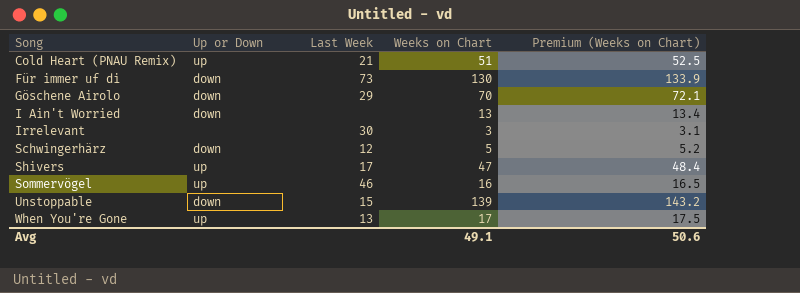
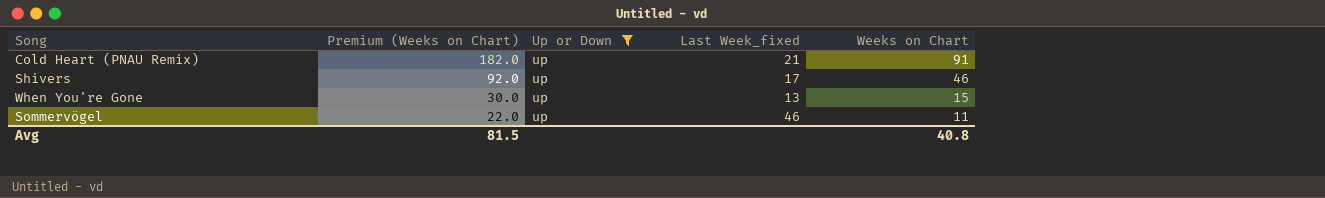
filter: none -> Up or Down = up
row order: Song ascending -> Premium (Weeks on Chart) descending
column Premium (Weeks on Chart) | formula: [Weeks on Chart] * 1.03 -> [Weeks on Chart] * 2
column Premium (Weeks on Chart) | position: 5 -> 2
column name: Last Week -> Last Week_fixed
Cold Heart (PNAU Remix) | Weeks on Chart: 51 -> 91
Shivers | Weeks on Chart: 47 -> 46
When You're Gone | Weeks on Chart: 17 -> 15
Sommervögel | Weeks on Chart: 16 -> 11
Avg | Premium (Weeks on Chart): 50.6 -> 81.5
Avg | Weeks on Chart: 49.1 -> 40.8

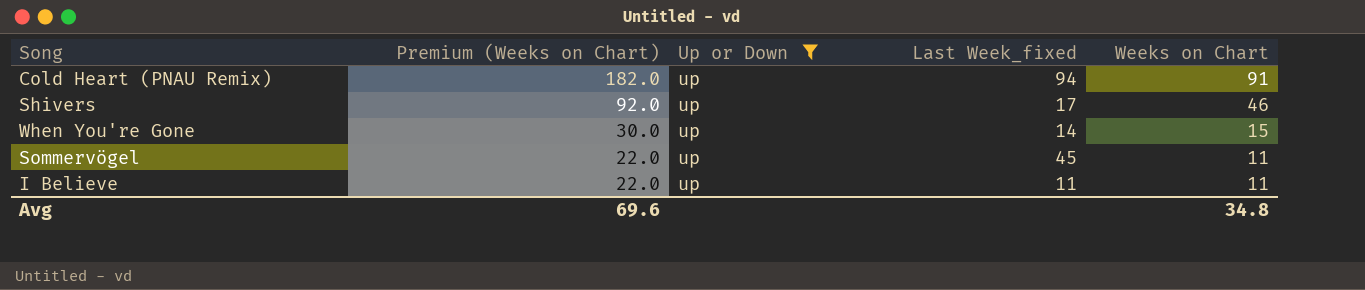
Cold Heart (PNAU Remix) | Last Week_fixed: 21 -> 94
When You're Gone | Last Week_fixed: 13 -> 14
Sommervögel | Last Week_fixed: 46 -> 45
row I Believe: none -> 22.0 | up | 11 | 11
Avg | Premium (Weeks on Chart): 81.5 -> 69.6
Avg | Weeks on Chart: 40.8 -> 34.8

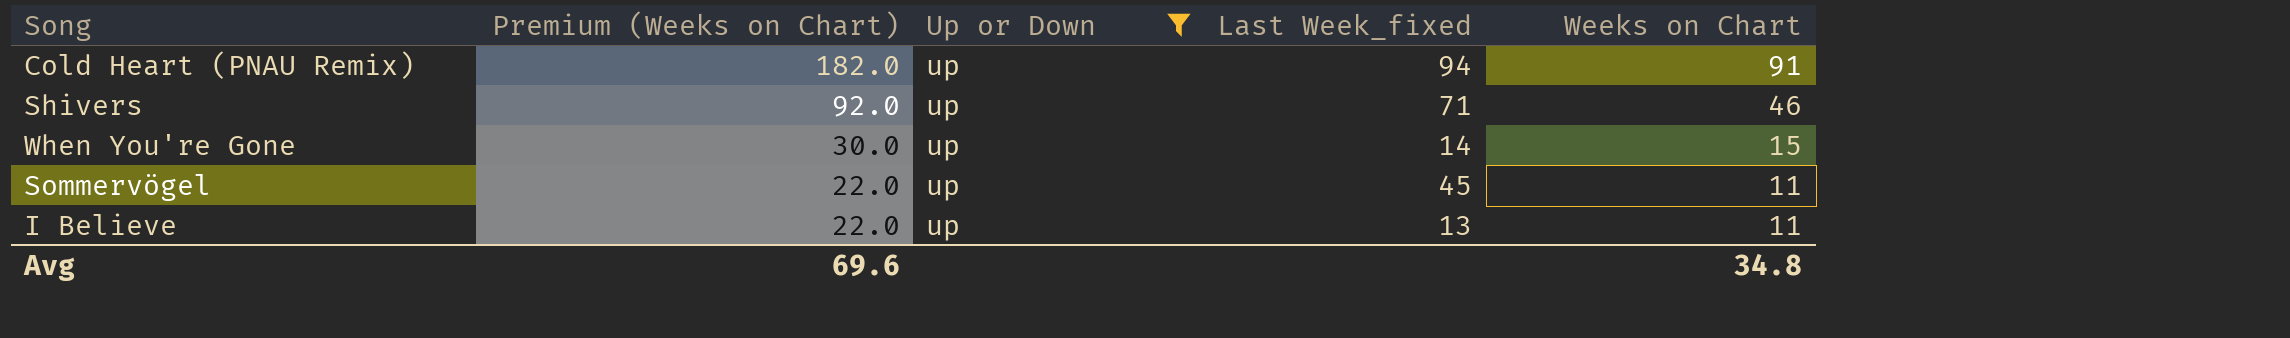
Shivers | Last Week_fixed: 17 -> 71
I Believe | Last Week_fixed: 11 -> 13

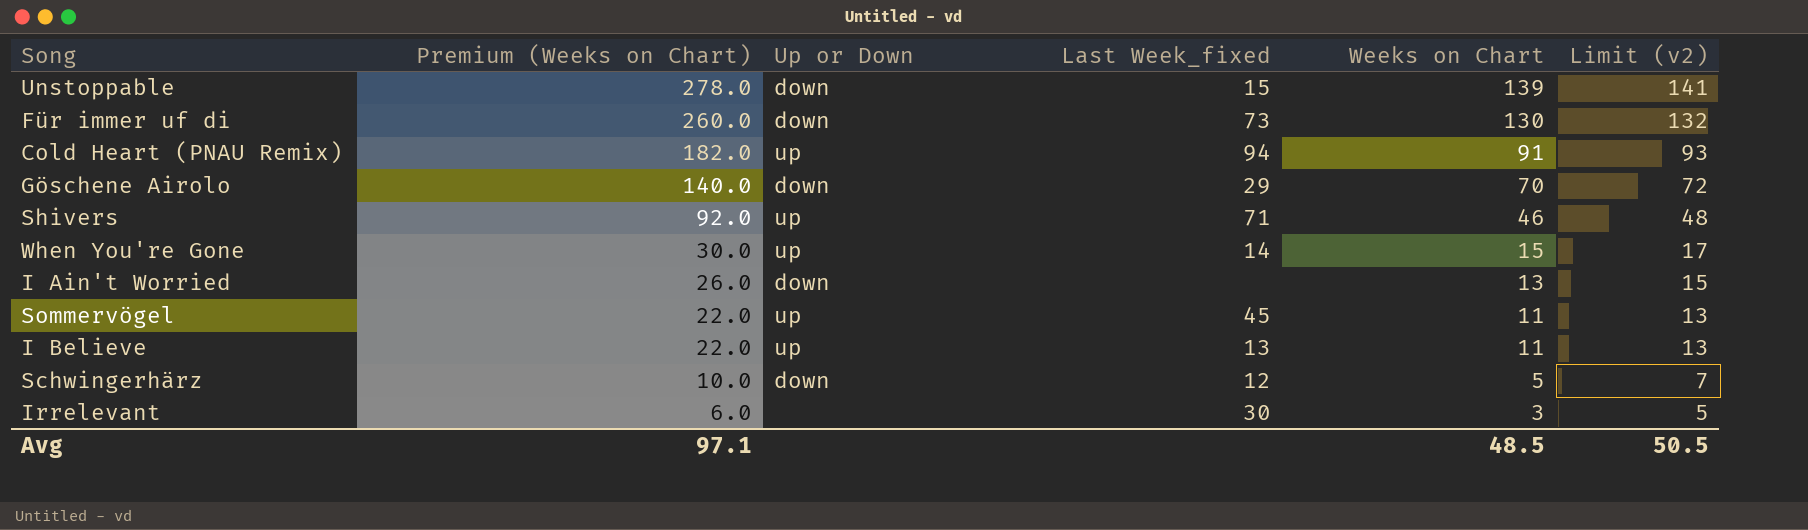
filter: Up or Down = up -> none
column Limit (v2) | formula: none -> [Weeks on Chart] + 2
Avg | Premium (Weeks on Chart): 69.6 -> 97.1
Avg | Weeks on Chart: 34.8 -> 48.5

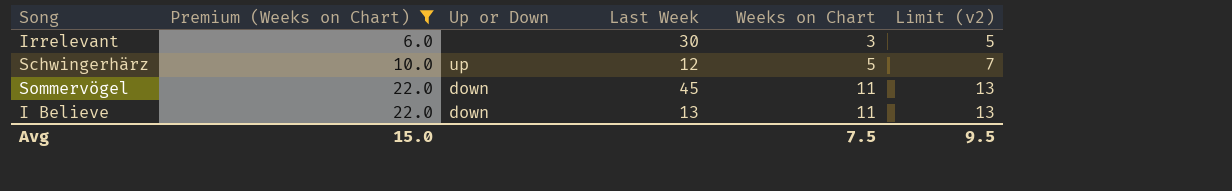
filter: none -> Premium (Weeks on Chart) <= 22.0
row order: Premium (Weeks on Chart) descending -> Premium (Weeks on Chart) ascending
column name: Last Week_fixed -> Last Week
Schwingerhärz | Up or Down: down -> up
Sommervögel | Up or Down: up -> down
I Believe | Up or Down: up -> down
Avg | Premium (Weeks on Chart): 97.1 -> 15.0
Avg | Weeks on Chart: 48.5 -> 7.5
Avg | Limit (v2): 50.5 -> 9.5

